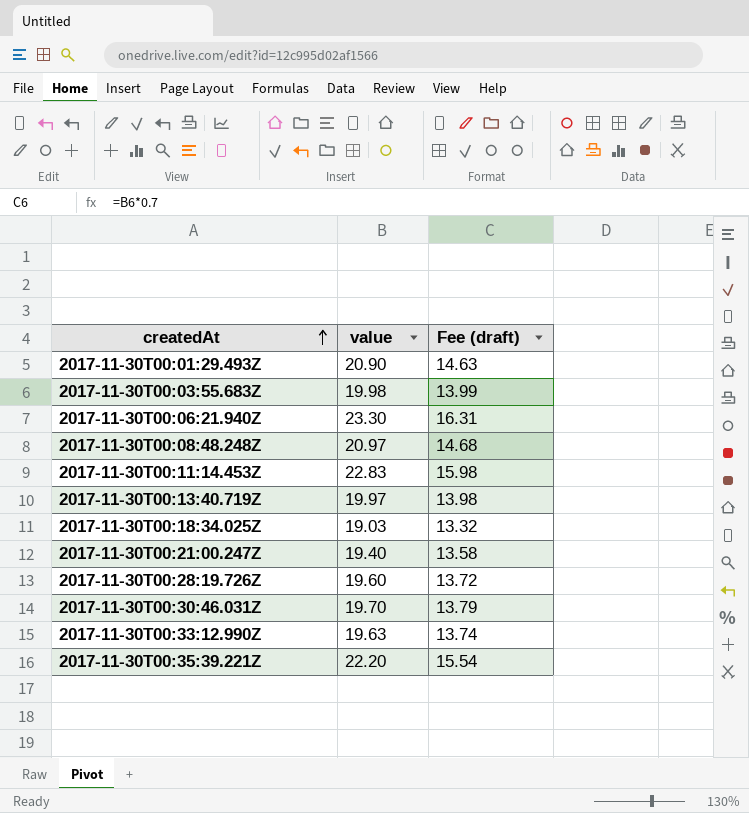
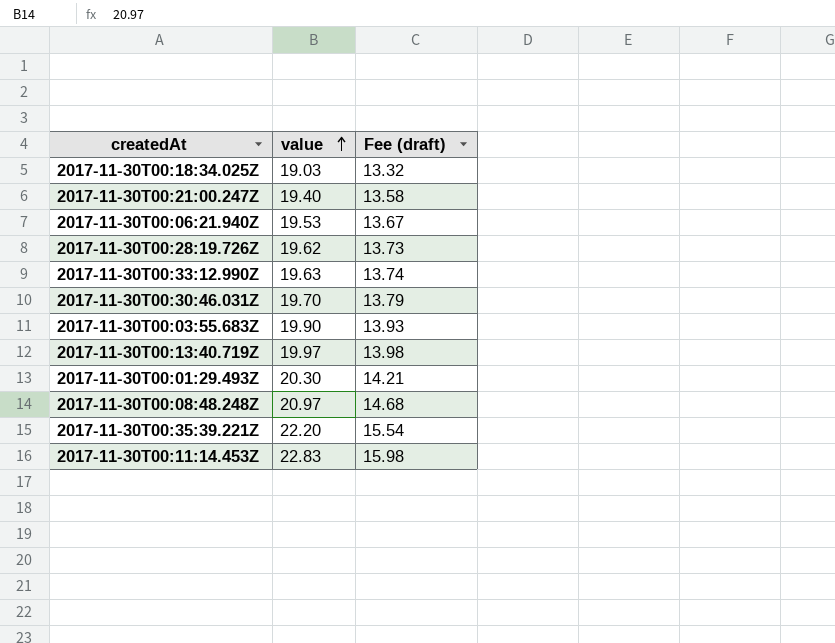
row order: createdAt ascending -> value ascending
2017-11-30T00:06:21.940Z | value: 23.30 -> 19.53
2017-11-30T00:06:21.940Z | Fee (draft): 16.31 -> 13.67
2017-11-30T00:28:19.726Z | value: 19.60 -> 19.62
2017-11-30T00:28:19.726Z | Fee (draft): 13.72 -> 13.73
2017-11-30T00:03:55.683Z | value: 19.98 -> 19.90
2017-11-30T00:03:55.683Z | Fee (draft): 13.99 -> 13.93
2017-11-30T00:01:29.493Z | value: 20.90 -> 20.30
2017-11-30T00:01:29.493Z | Fee (draft): 14.63 -> 14.21

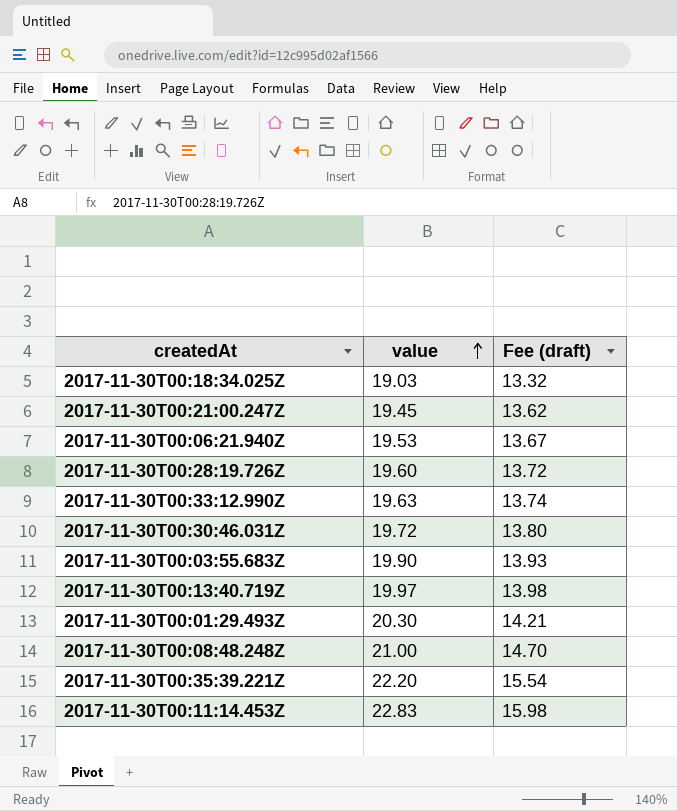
2017-11-30T00:21:00.247Z | value: 19.40 -> 19.45
2017-11-30T00:21:00.247Z | Fee (draft): 13.58 -> 13.62
2017-11-30T00:28:19.726Z | value: 19.62 -> 19.60
2017-11-30T00:28:19.726Z | Fee (draft): 13.73 -> 13.72
2017-11-30T00:30:46.031Z | value: 19.70 -> 19.72
2017-11-30T00:30:46.031Z | Fee (draft): 13.79 -> 13.80
2017-11-30T00:08:48.248Z | value: 20.97 -> 21.00
2017-11-30T00:08:48.248Z | Fee (draft): 14.68 -> 14.70

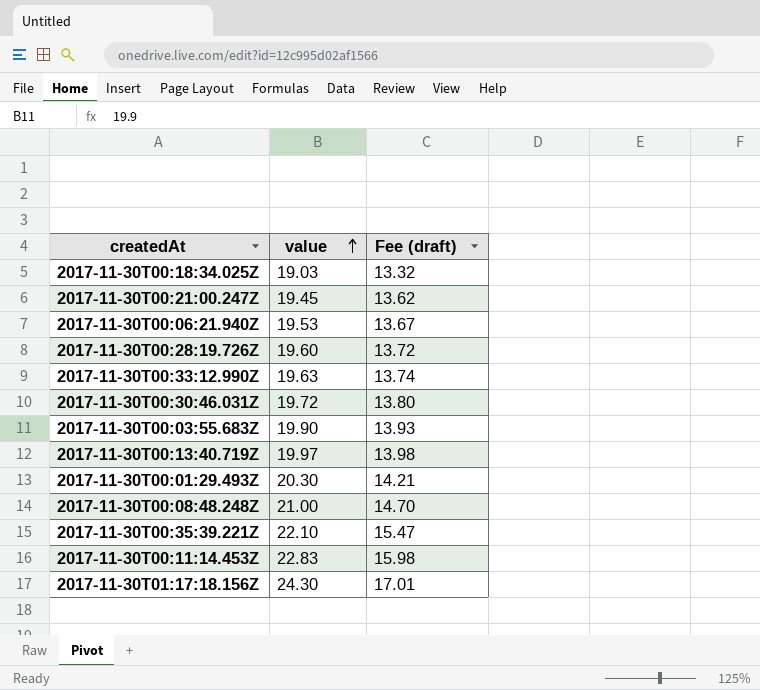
2017-11-30T00:35:39.221Z | value: 22.20 -> 22.10
2017-11-30T00:35:39.221Z | Fee (draft): 15.54 -> 15.47
row 2017-11-30T01:17:18.156Z: none -> 24.30 | 17.01

